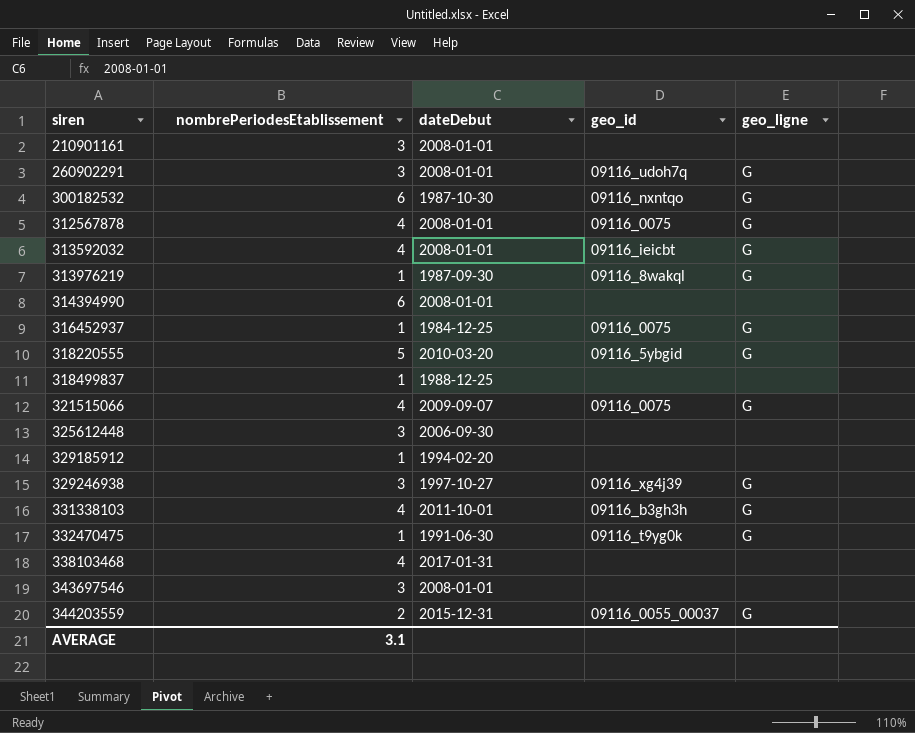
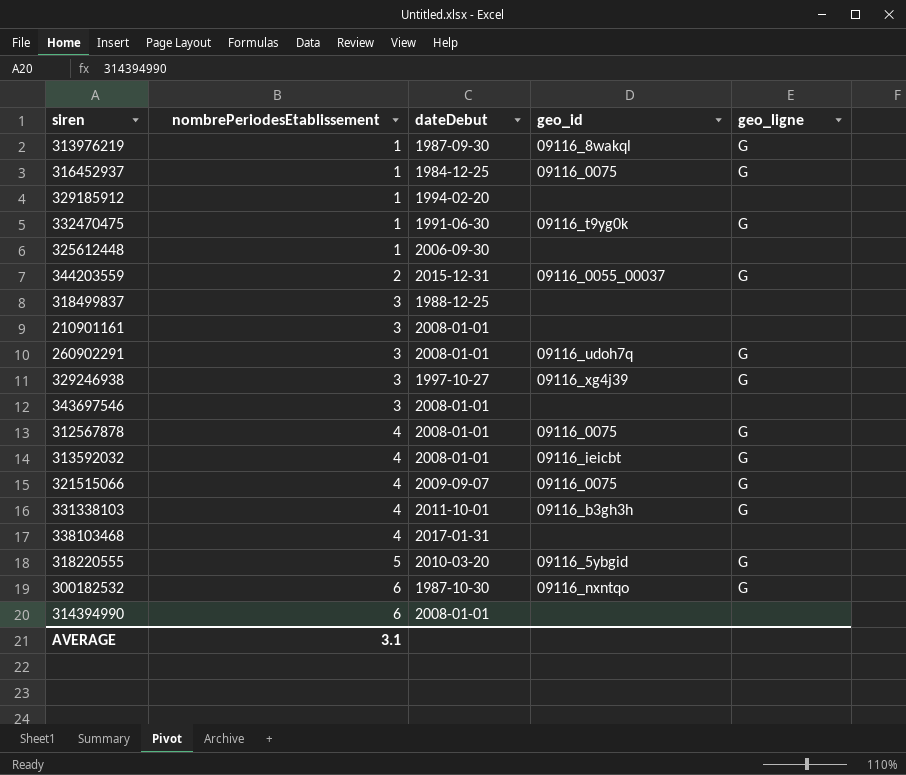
row order: siren ascending -> nombrePeriodesEtablissement ascending
325612448 | nombrePeriodesEtablissement: 3 -> 1
318499837 | nombrePeriodesEtablissement: 1 -> 3

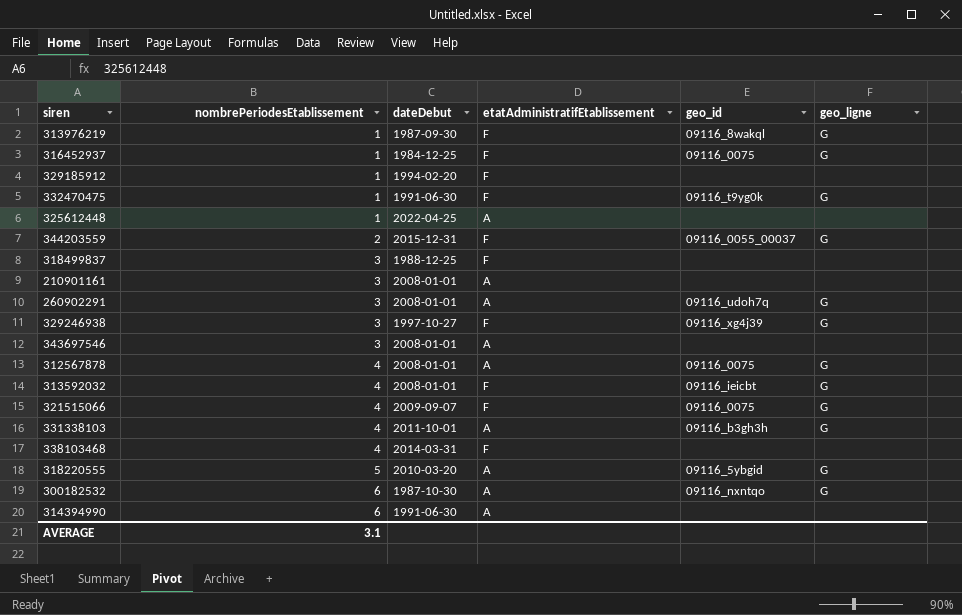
column etatAdministratifEtablissement | position: none -> 4
325612448 | dateDebut: 2006-09-30 -> 2022-04-25
338103468 | dateDebut: 2017-01-31 -> 2014-03-31
314394990 | dateDebut: 2008-01-01 -> 1991-06-30

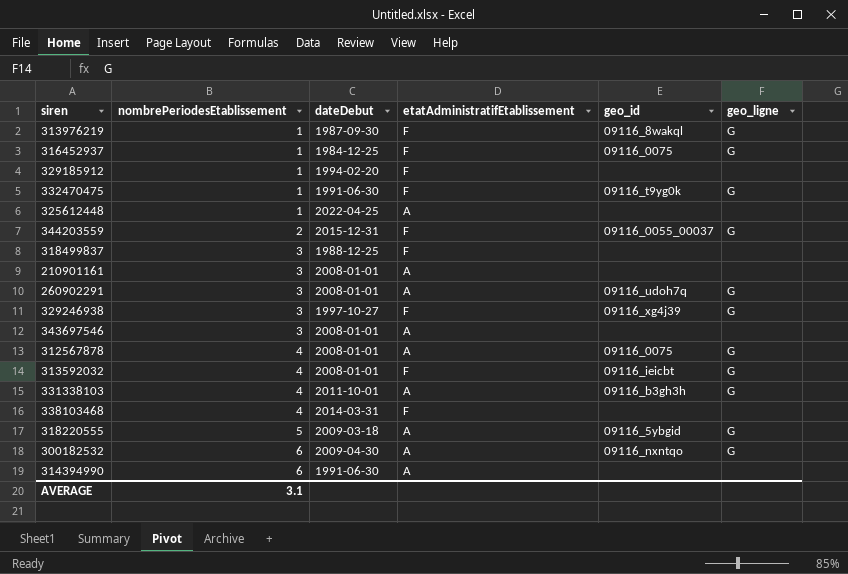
row 321515066: 4 | 2009-09-07 | F | 09116_0075 | G -> none
318220555 | dateDebut: 2010-03-20 -> 2009-03-18
300182532 | dateDebut: 1987-10-30 -> 2009-04-30

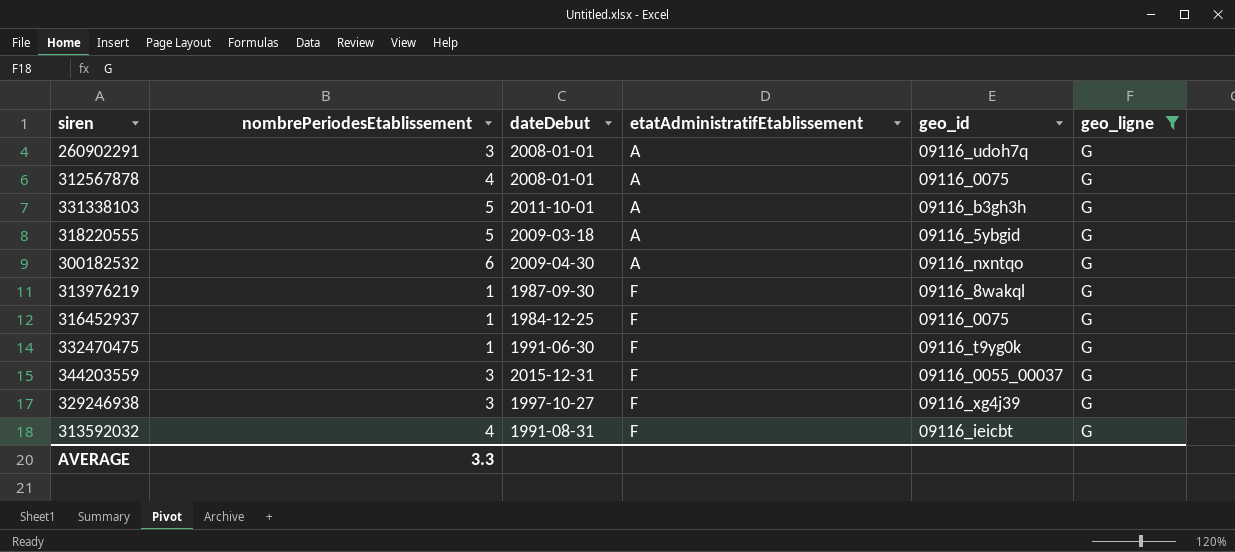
filter: none -> geo_ligne = G
row order: nombrePeriodesEtablissement ascending -> etatAdministratifEtablissement ascending
331338103 | nombrePeriodesEtablissement: 4 -> 5
344203559 | nombrePeriodesEtablissement: 2 -> 3
313592032 | dateDebut: 2008-01-01 -> 1991-08-31
AVERAGE | nombrePeriodesEtablissement: 3.1 -> 3.3

